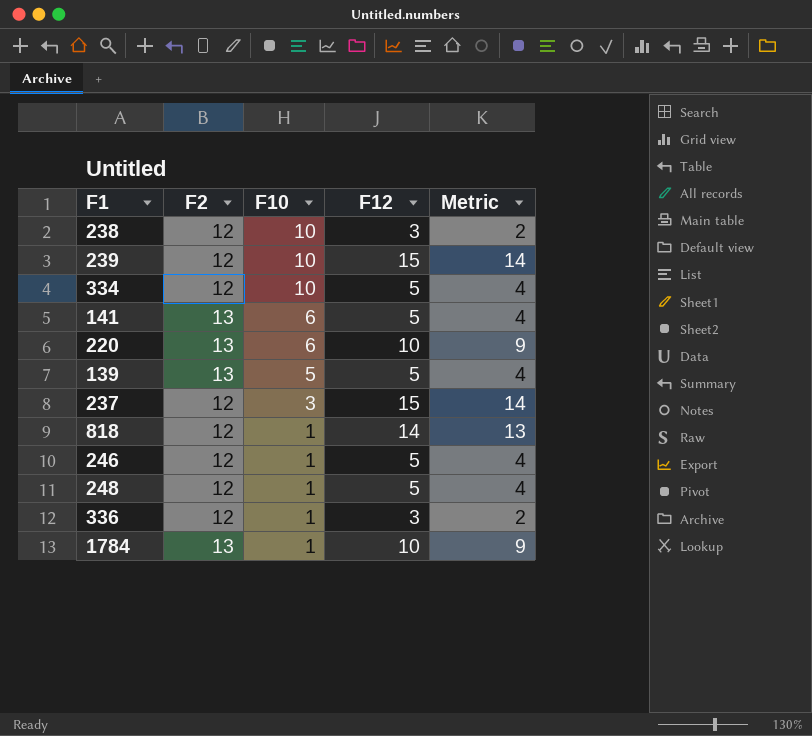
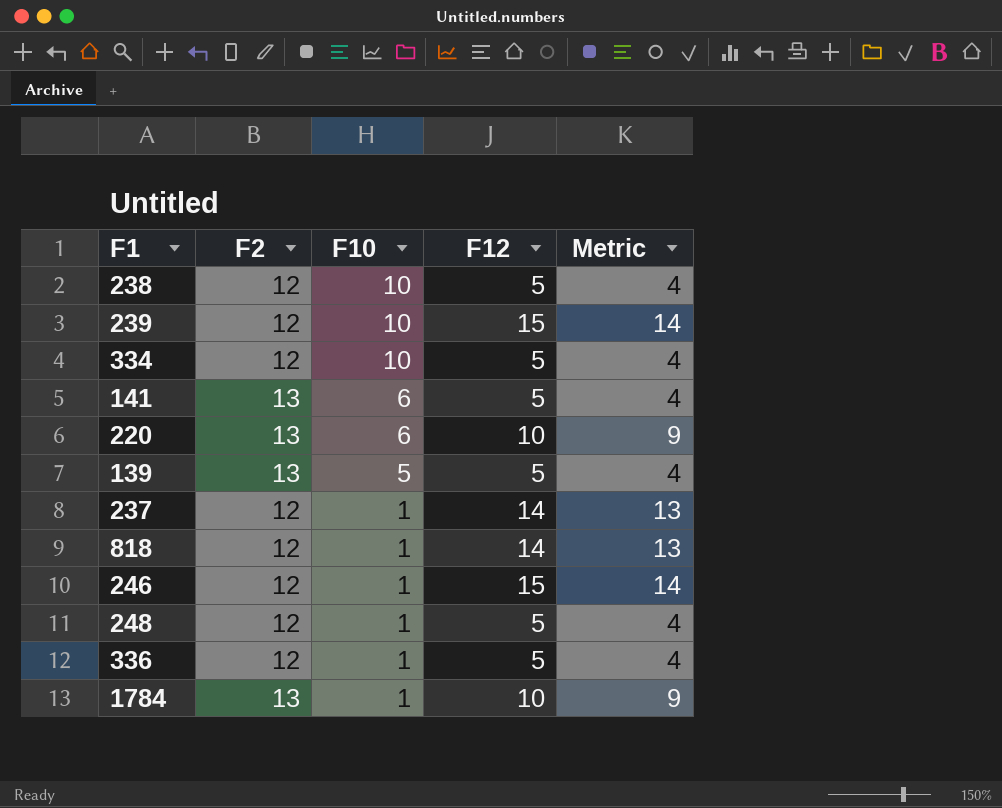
238 | F12: 3 -> 5
238 | Metric: 2 -> 4
237 | F10: 3 -> 1
237 | F12: 15 -> 14
237 | Metric: 14 -> 13
246 | F12: 5 -> 15
246 | Metric: 4 -> 14
336 | F12: 3 -> 5
336 | Metric: 2 -> 4

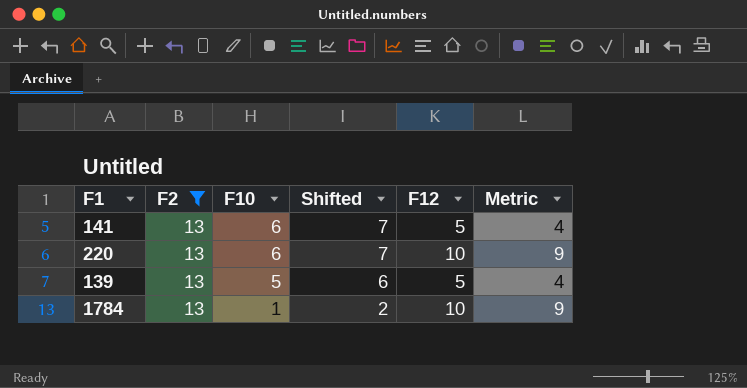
filter: none -> F2 = 13
column Shifted | formula: none -> [F10] + 1

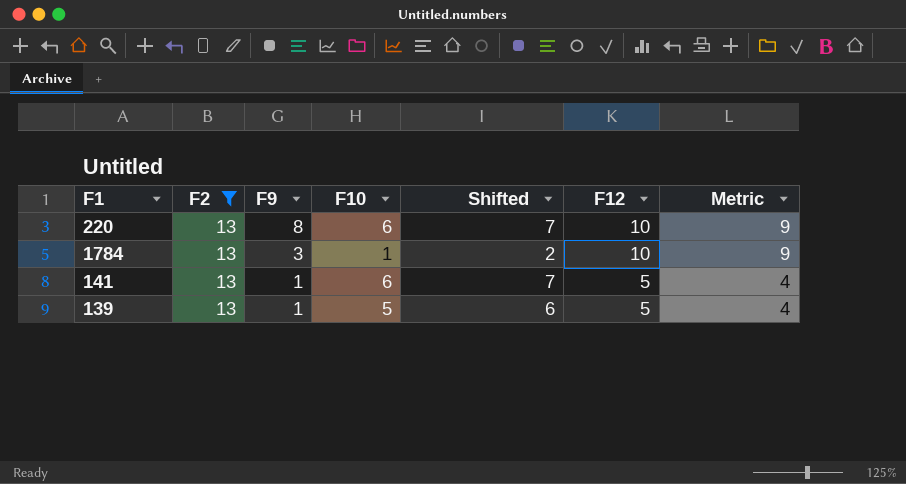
row order: F10 descending -> F9 descending
column F9 | position: none -> 3

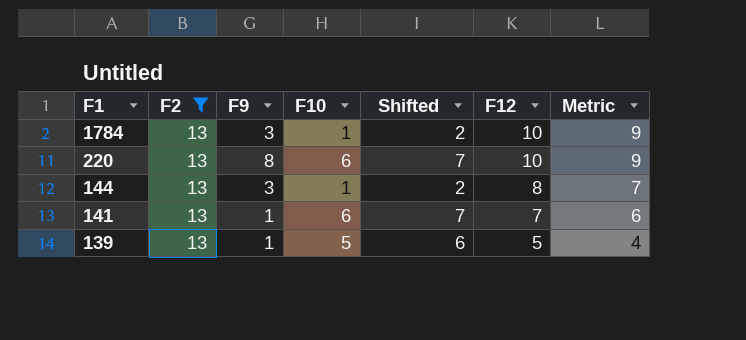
row order: F9 descending -> F1 descending
row 144: none -> 13 | 3 | 1 | 2 | 8 | 7
141 | F12: 5 -> 7
141 | Metric: 4 -> 6

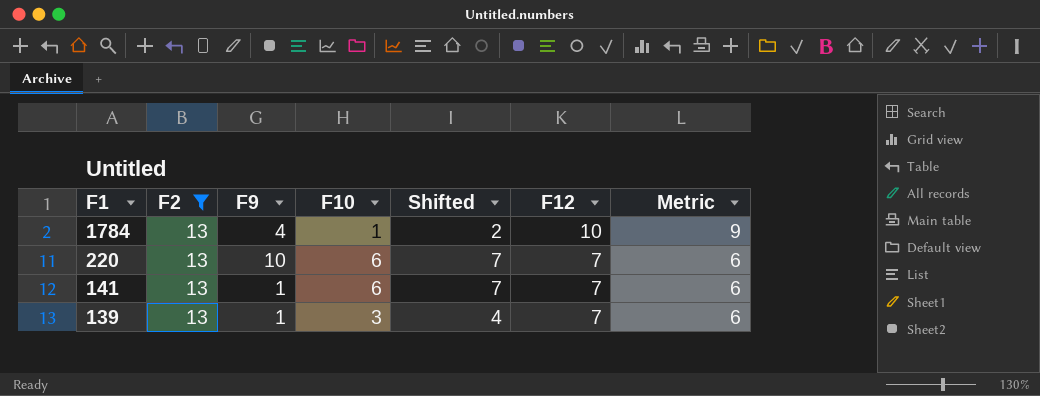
row 144: 13 | 3 | 1 | 2 | 8 | 7 -> none
1784 | F9: 3 -> 4
220 | F9: 8 -> 10
220 | F12: 10 -> 7
220 | Metric: 9 -> 6
139 | F10: 5 -> 3
139 | Shifted: 6 -> 4
139 | F12: 5 -> 7
139 | Metric: 4 -> 6

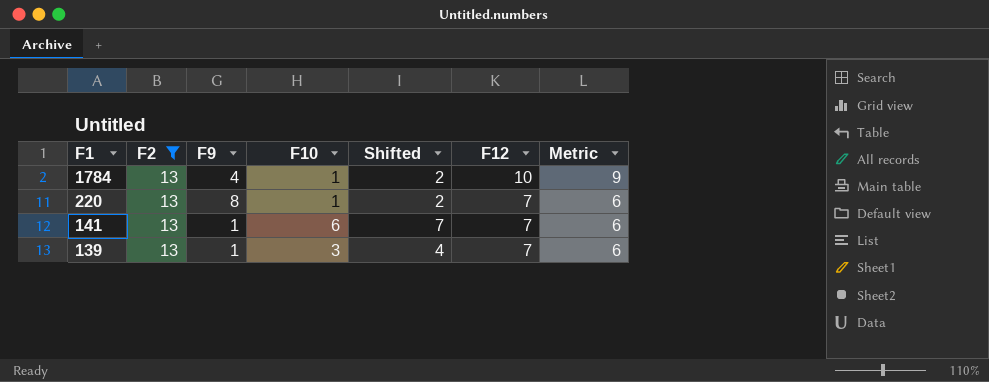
220 | F9: 10 -> 8
220 | F10: 6 -> 1
220 | Shifted: 7 -> 2

